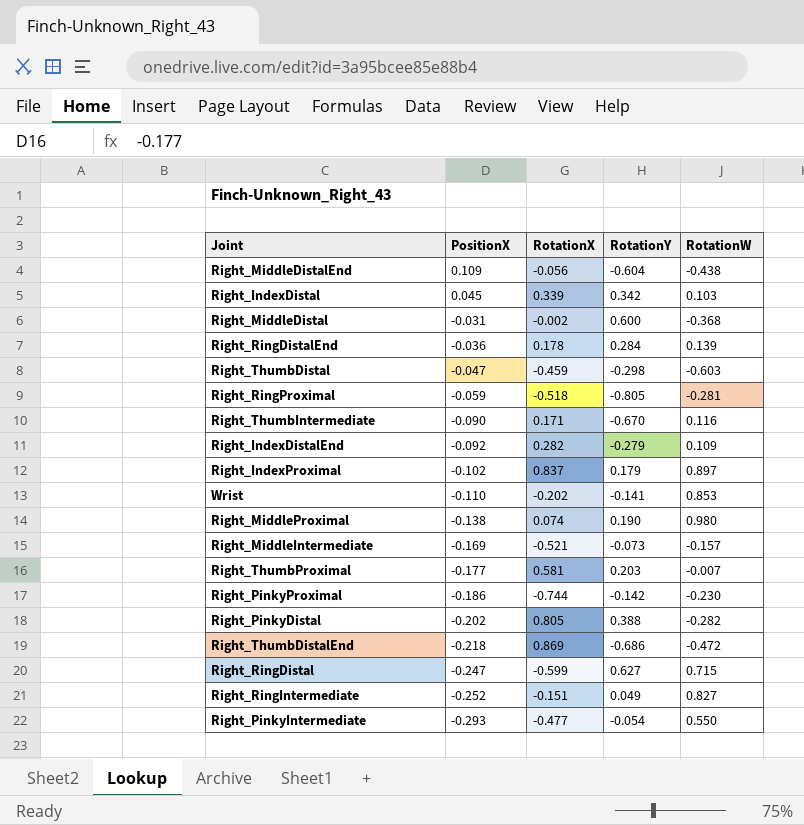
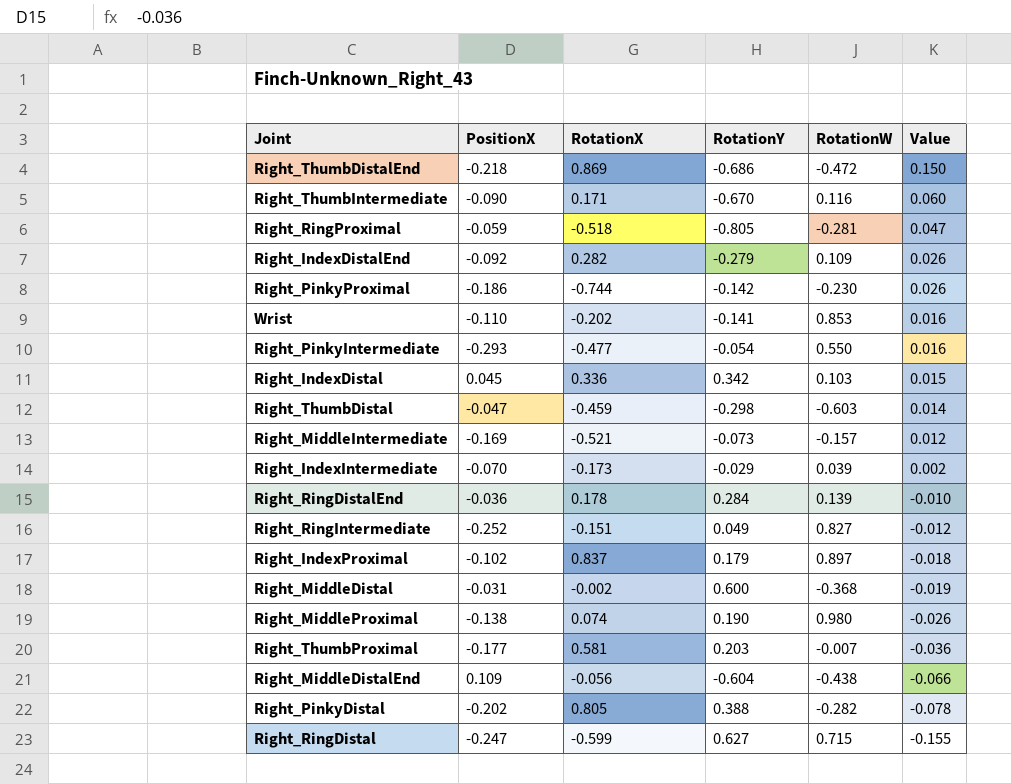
row order: PositionX descending -> Value descending
column Value | formula: none -> [PositionX] * [RotationY]
Right_IndexDistal | RotationX: 0.339 -> 0.336
row Right_IndexIntermediate: none -> -0.070 | -0.173 | -0.029 | 0.039 | 0.002

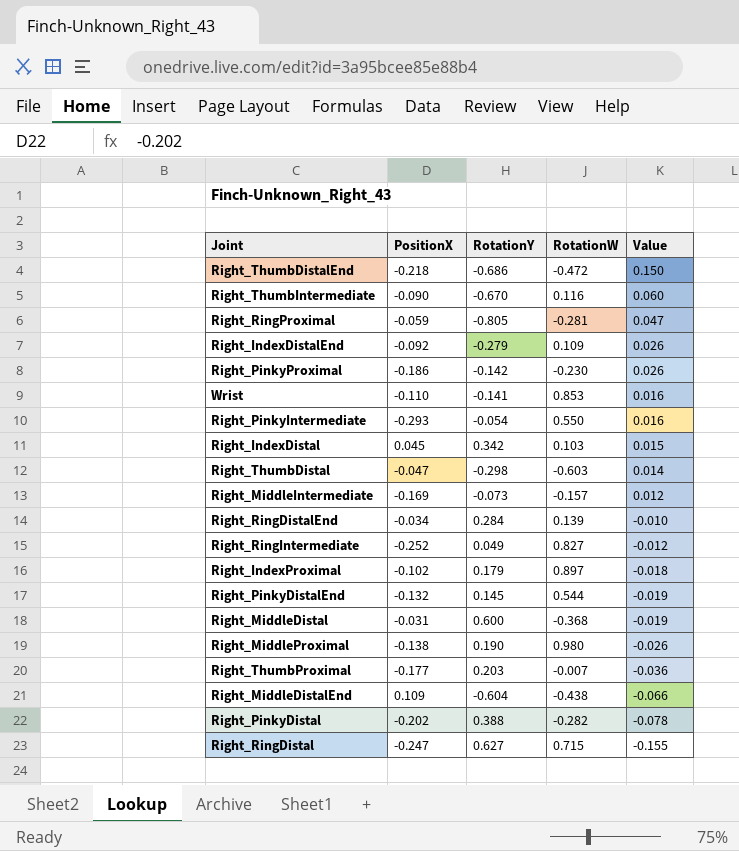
column RotationX | position: 3 -> none
row Right_IndexIntermediate: -0.070 | -0.173 | -0.029 | 0.039 | 0.002 -> none
Right_RingDistalEnd | PositionX: -0.036 -> -0.034
row Right_PinkyDistalEnd: none -> -0.132 | 0.145 | 0.544 | -0.019

